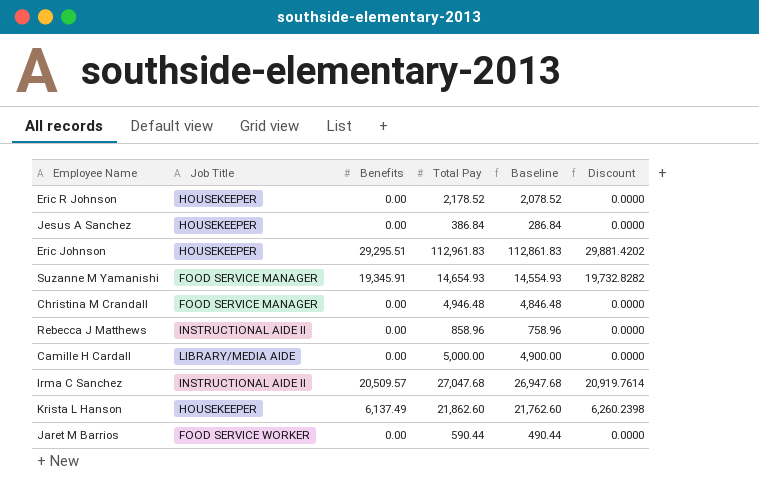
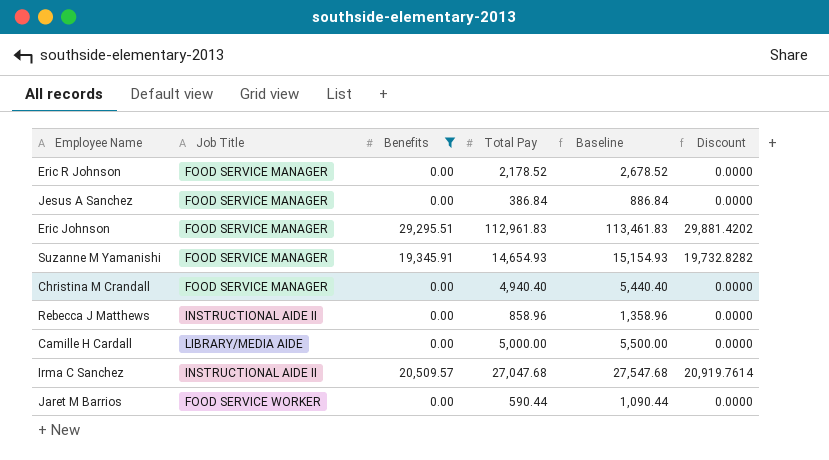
filter: none -> Benefits != 6,137.49
column Baseline | formula: [Total Pay] - 100 -> [Total Pay] + 500
Eric R Johnson | Job Title: HOUSEKEEPER -> FOOD SERVICE MANAGER
Jesus A Sanchez | Job Title: HOUSEKEEPER -> FOOD SERVICE MANAGER
Eric Johnson | Job Title: HOUSEKEEPER -> FOOD SERVICE MANAGER
Christina M Crandall | Total Pay: 4,946.48 -> 4,940.40

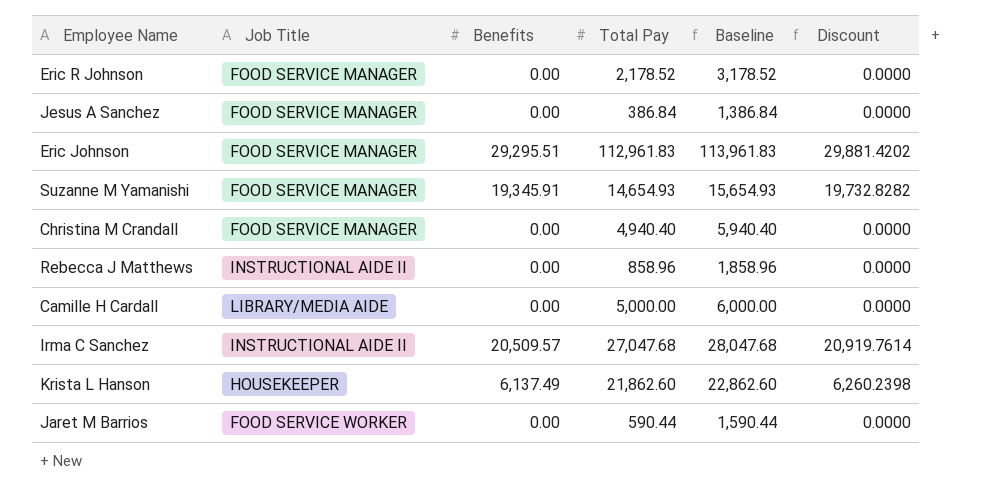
filter: Benefits != 6,137.49 -> none
column Baseline | formula: [Total Pay] + 500 -> [Total Pay] + 1000

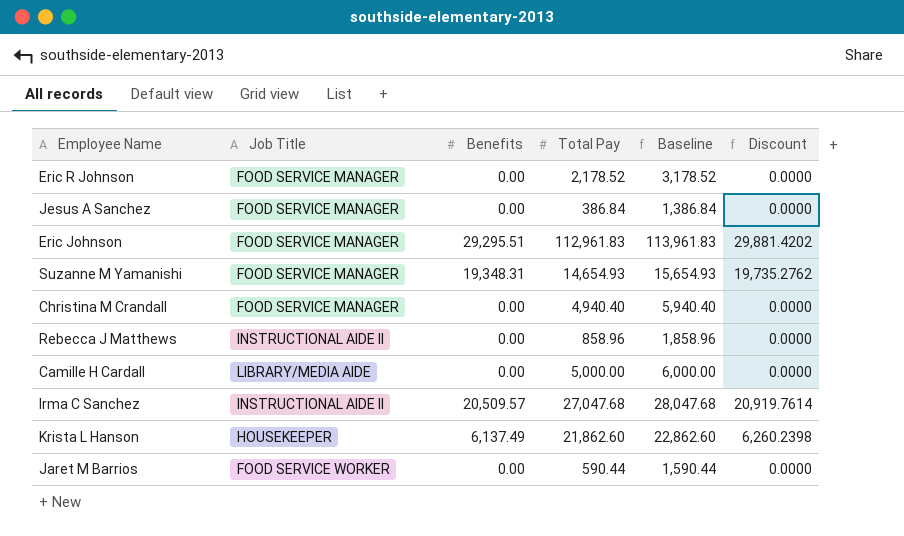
Suzanne M Yamanishi | Benefits: 19,345.91 -> 19,348.31
Suzanne M Yamanishi | Discount: 19,732.8282 -> 19,735.2762

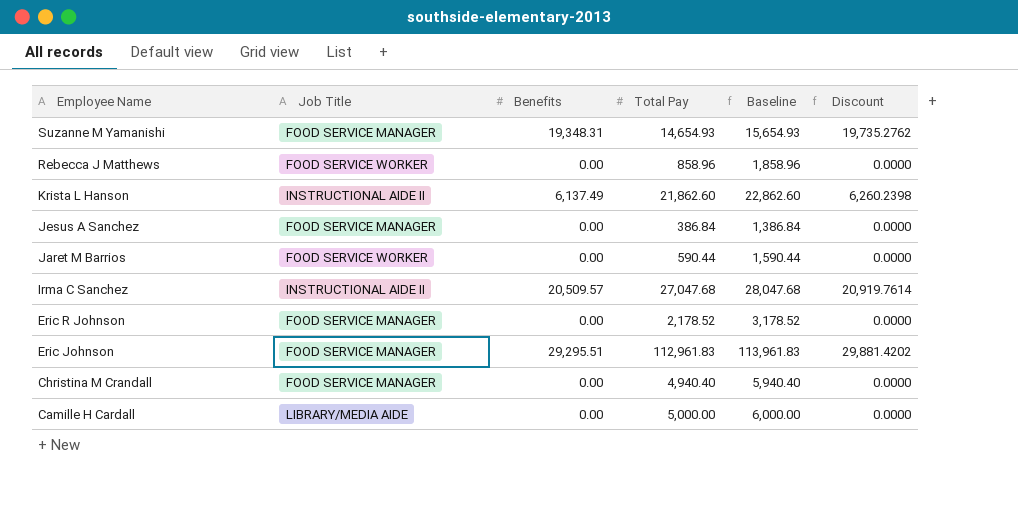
row order: none -> Employee Name descending
Rebecca J Matthews | Job Title: INSTRUCTIONAL AIDE II -> FOOD SERVICE WORKER
Krista L Hanson | Job Title: HOUSEKEEPER -> INSTRUCTIONAL AIDE II

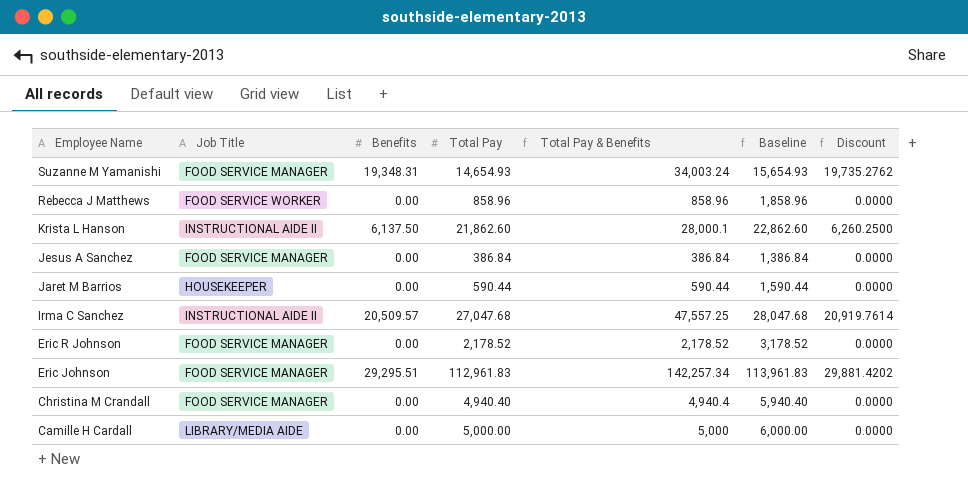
column Total Pay & Benefits | formula: none -> [Benefits] + [Total Pay]
Krista L Hanson | Benefits: 6,137.49 -> 6,137.50
Krista L Hanson | Discount: 6,260.2398 -> 6,260.2500
Jaret M Barrios | Job Title: FOOD SERVICE WORKER -> HOUSEKEEPER

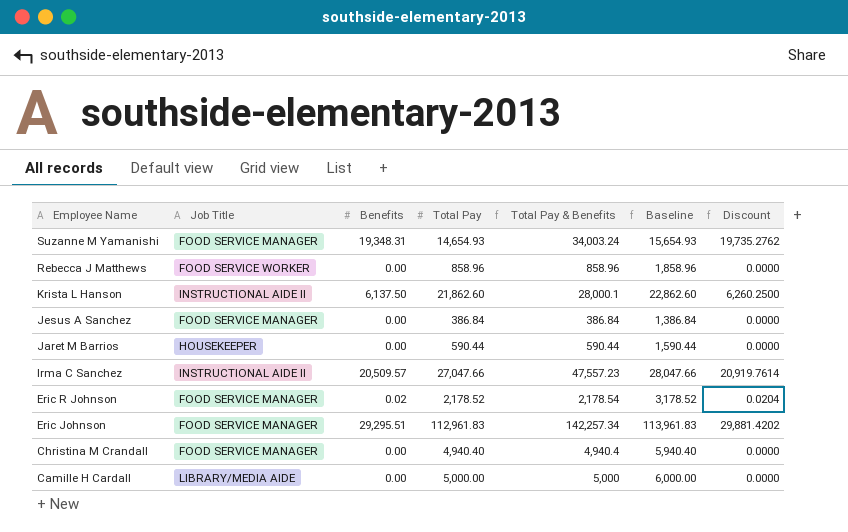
Irma C Sanchez | Total Pay: 27,047.68 -> 27,047.66
Irma C Sanchez | Total Pay & Benefits: 47,557.25 -> 47,557.23
Irma C Sanchez | Baseline: 28,047.68 -> 28,047.66
Eric R Johnson | Benefits: 0.00 -> 0.02
Eric R Johnson | Total Pay & Benefits: 2,178.52 -> 2,178.54
Eric R Johnson | Discount: 0.0000 -> 0.0204

